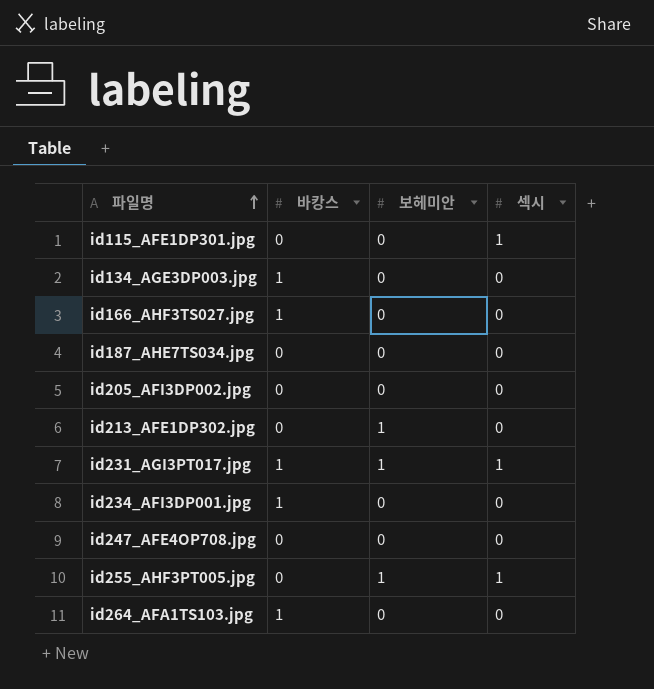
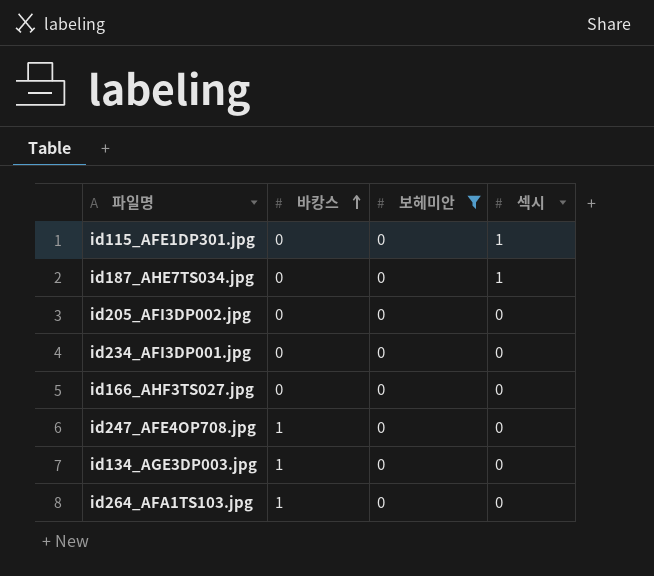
filter: none -> 보헤미안 = 0
row order: 파일명 ascending -> 바캉스 ascending
id187_AHE7TS034.jpg | 섹시: 0 -> 1
id234_AFI3DP001.jpg | 바캉스: 1 -> 0
id166_AHF3TS027.jpg | 바캉스: 1 -> 0
id247_AFE4OP708.jpg | 바캉스: 0 -> 1

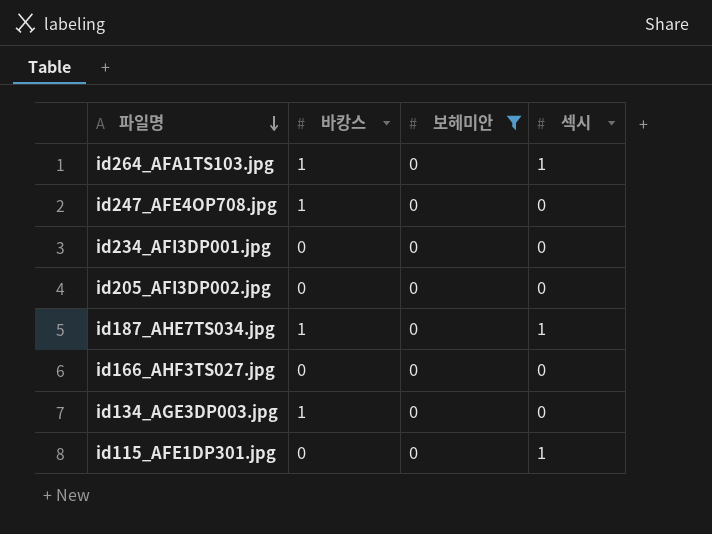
row order: 바캉스 ascending -> 파일명 descending
id264_AFA1TS103.jpg | 섹시: 0 -> 1
id187_AHE7TS034.jpg | 바캉스: 0 -> 1

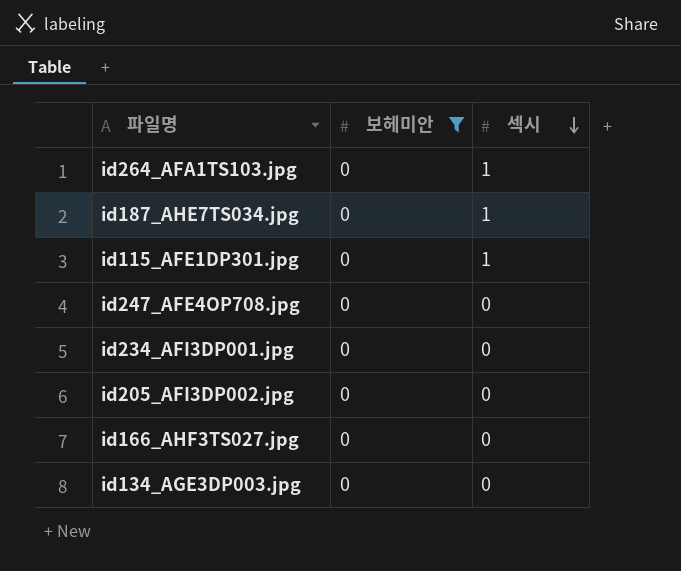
row order: 파일명 descending -> 섹시 descending
column 바캉스 | position: 2 -> none

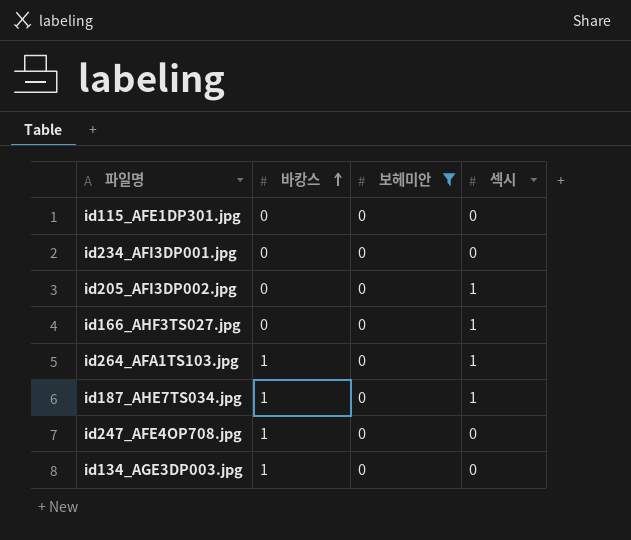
row order: 섹시 descending -> 바캉스 ascending
column 바캉스 | position: none -> 2
id115_AFE1DP301.jpg | 섹시: 1 -> 0
id205_AFI3DP002.jpg | 섹시: 0 -> 1
id166_AHF3TS027.jpg | 섹시: 0 -> 1

